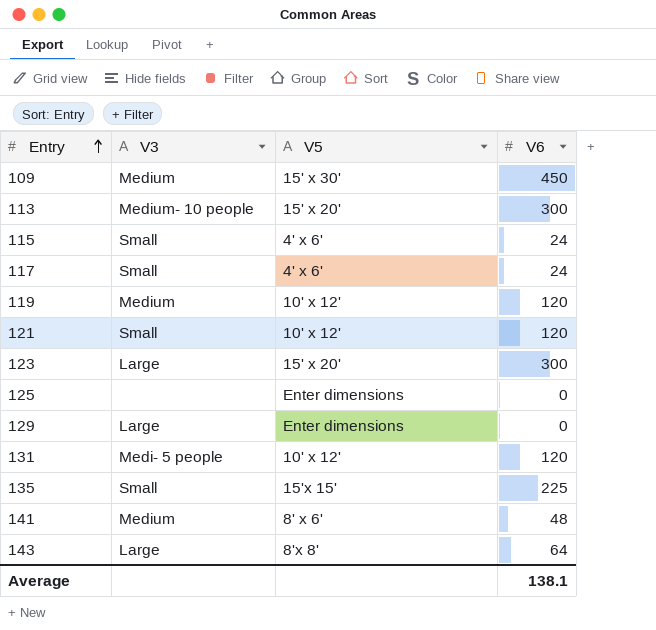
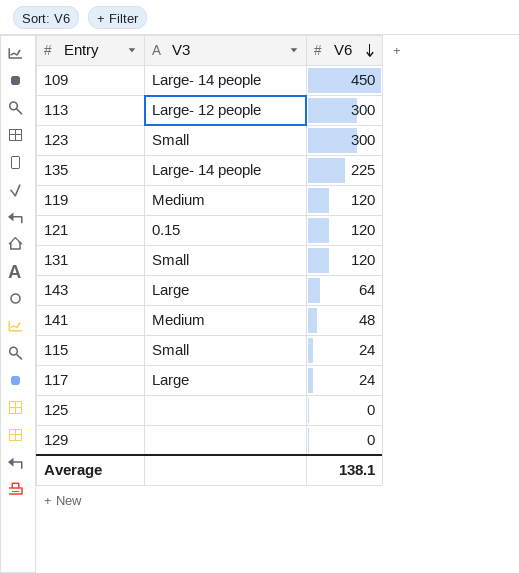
row order: Entry ascending -> V6 descending
column V5 | position: 3 -> none
109 | V3: Medium -> Large- 14 people
113 | V3: Medium- 10 people -> Large- 12 people
123 | V3: Large -> Small
135 | V3: Small -> Large- 14 people
121 | V3: Small -> 0.15
131 | V3: Medi- 5 people -> Small
117 | V3: Small -> Large
129 | V3: Large -> none

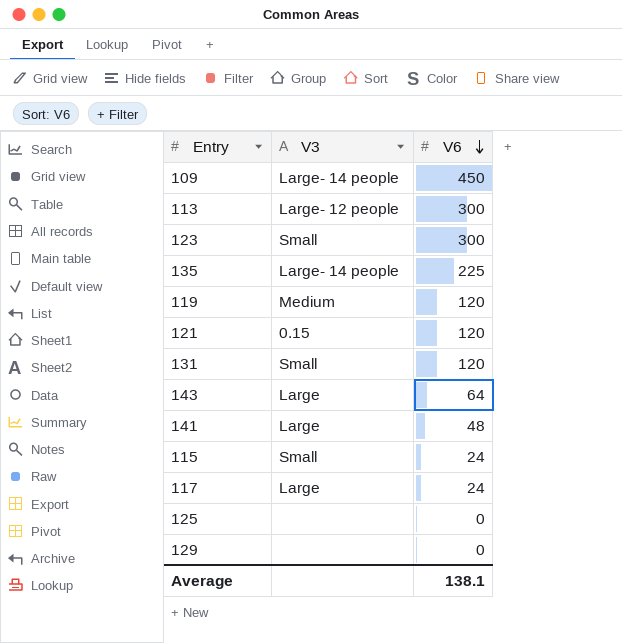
141 | V3: Medium -> Large

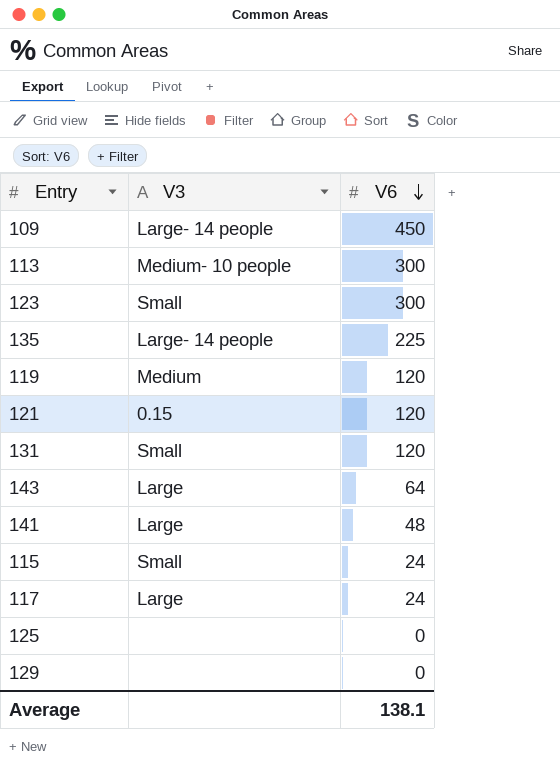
113 | V3: Large- 12 people -> Medium- 10 people

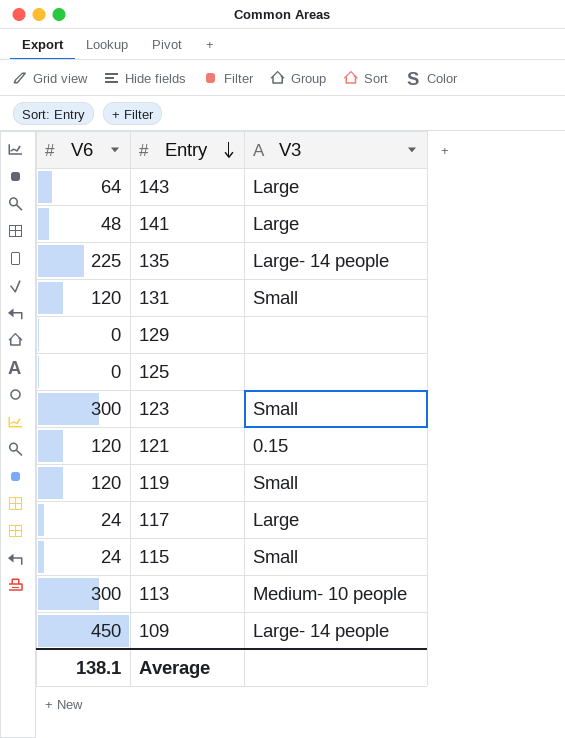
row order: V6 descending -> Entry descending
column V6 | position: 3 -> 1
119 | V3: Medium -> Small

